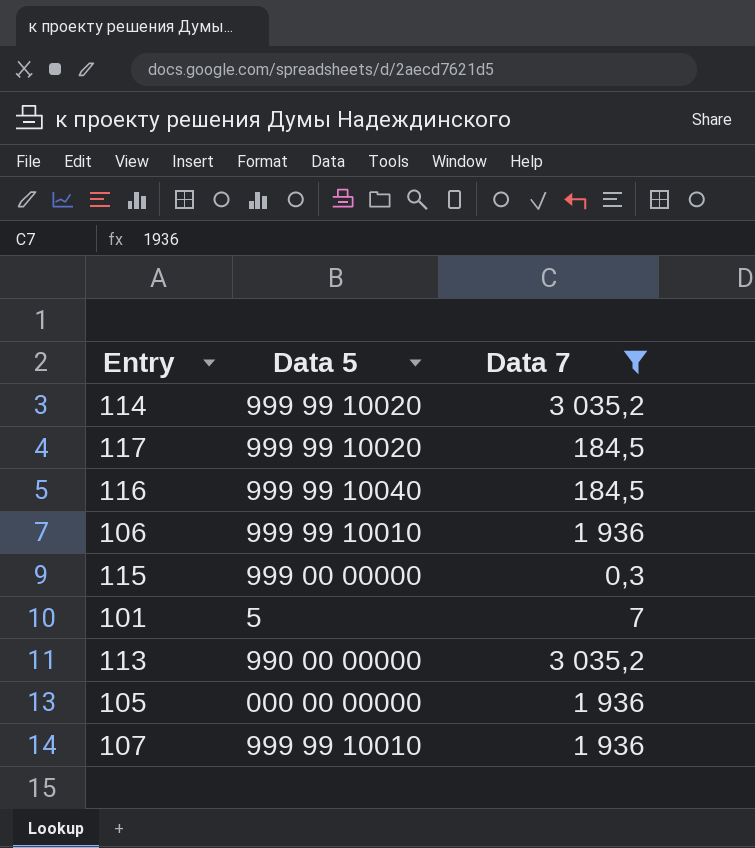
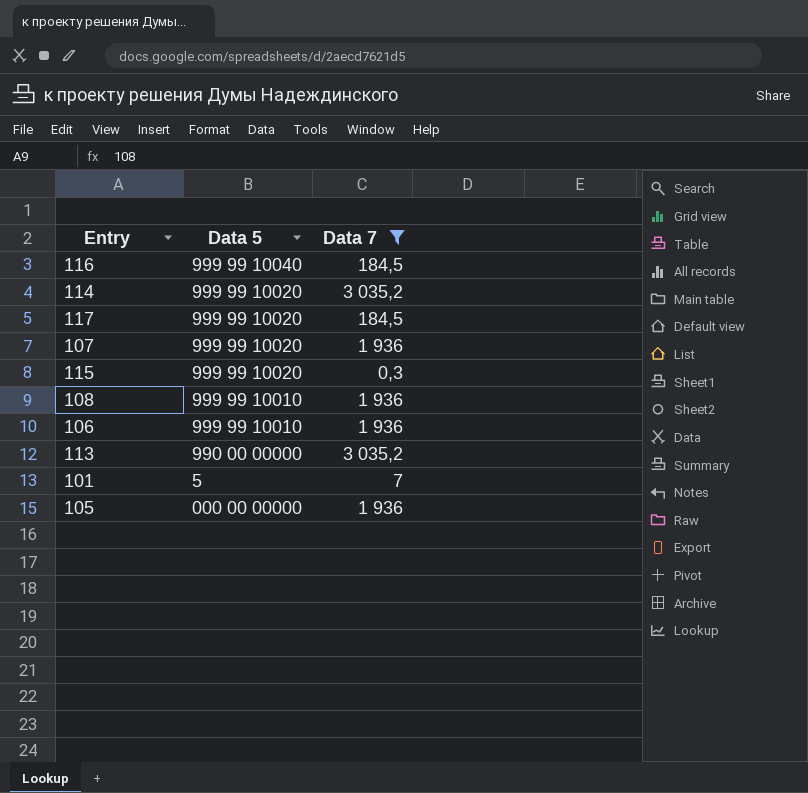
row order: none -> Data 5 descending
107 | Data 5: 999 99 10010 -> 999 99 10020
115 | Data 5: 999 00 00000 -> 999 99 10020
row 108: none -> 999 99 10010 | 1 936

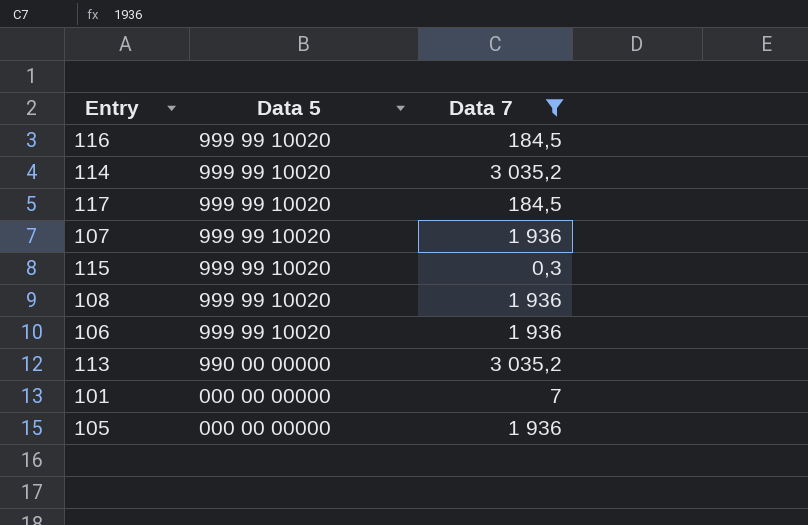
116 | Data 5: 999 99 10040 -> 999 99 10020
108 | Data 5: 999 99 10010 -> 999 99 10020
106 | Data 5: 999 99 10010 -> 999 99 10020
101 | Data 5: 5 -> 000 00 00000

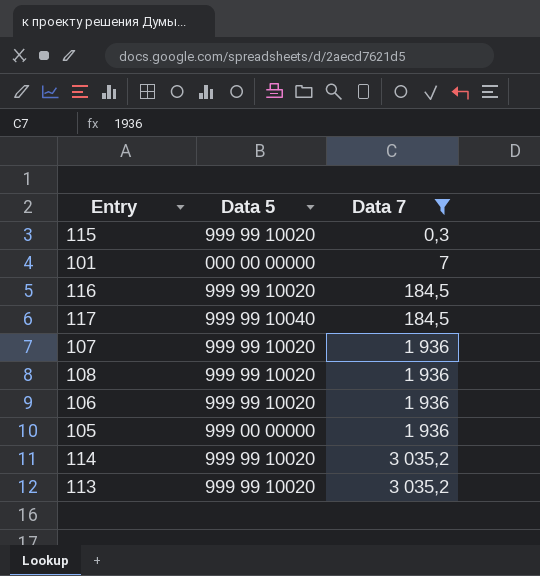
row order: Data 5 descending -> Data 7 ascending
117 | Data 5: 999 99 10020 -> 999 99 10040
105 | Data 5: 000 00 00000 -> 999 00 00000
113 | Data 5: 990 00 00000 -> 999 99 10020

